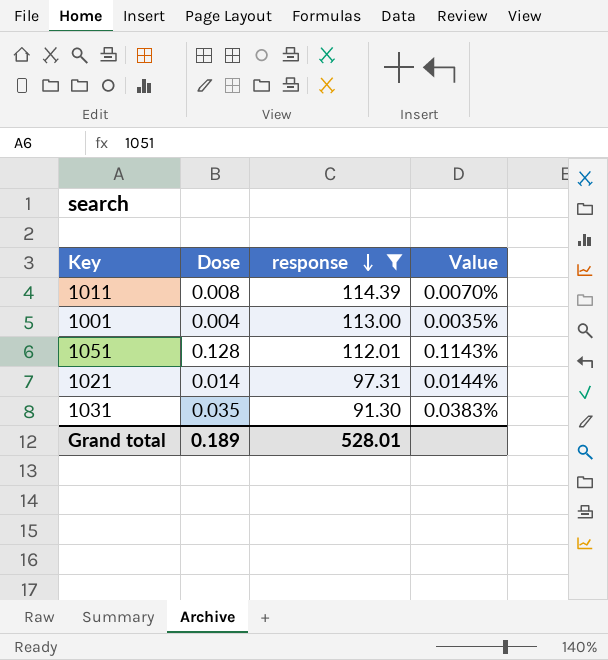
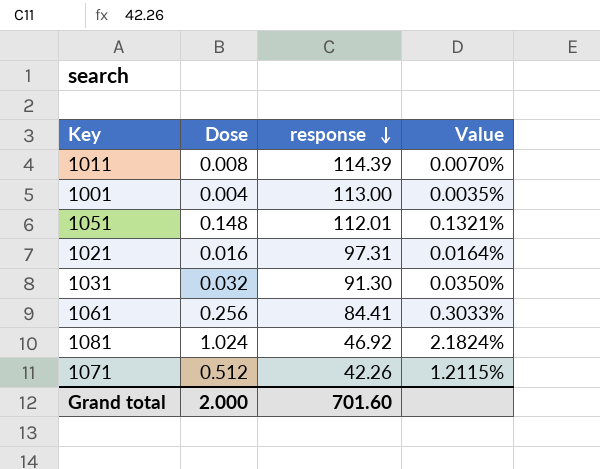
filter: response >= 91.30 -> none
1051 | Dose: 0.128 -> 0.148
1051 | Value: 0.1143% -> 0.1321%
1021 | Dose: 0.014 -> 0.016
1021 | Value: 0.0144% -> 0.0164%
1031 | Dose: 0.035 -> 0.032
1031 | Value: 0.0383% -> 0.0350%
Grand total | Dose: 0.189 -> 2.000
Grand total | response: 528.01 -> 701.60

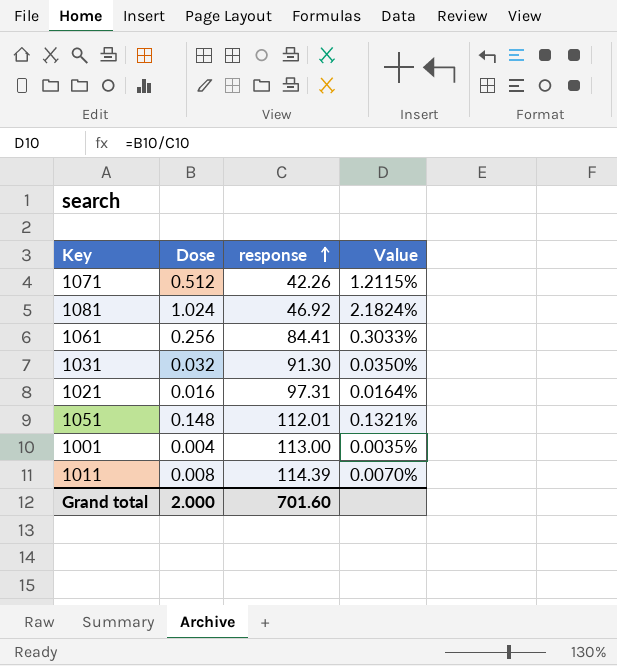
row order: response descending -> response ascending

